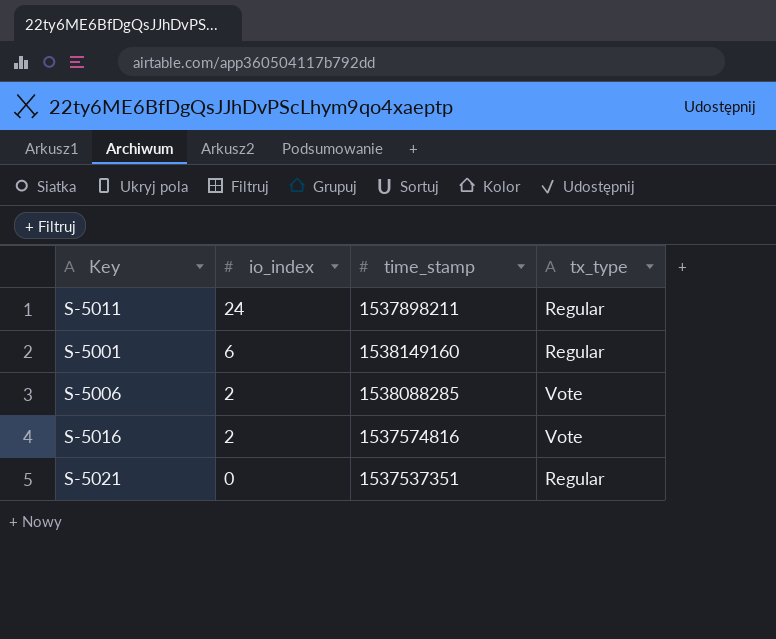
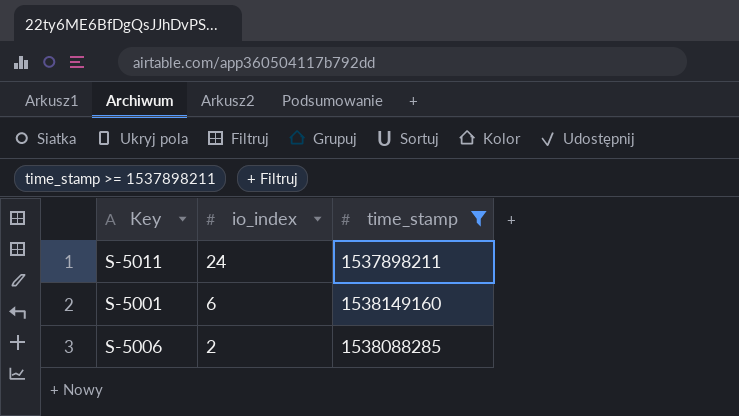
filter: none -> time_stamp >= 1537898211
column tx_type | position: 4 -> none

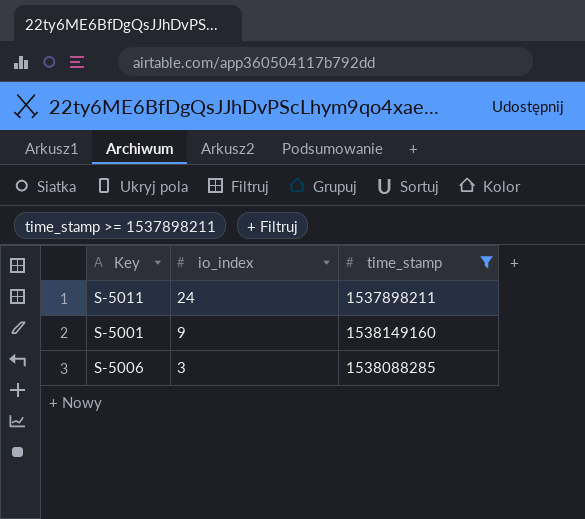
S-5001 | io_index: 6 -> 9
S-5006 | io_index: 2 -> 3

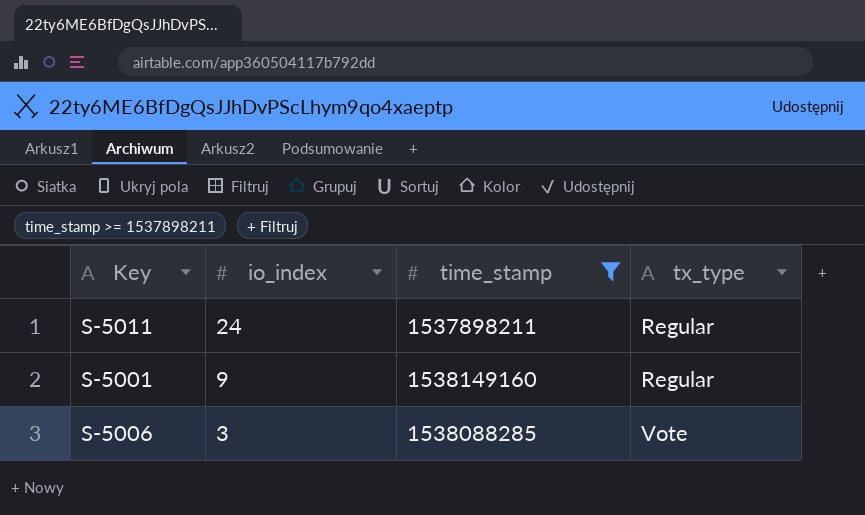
column tx_type | position: none -> 4

